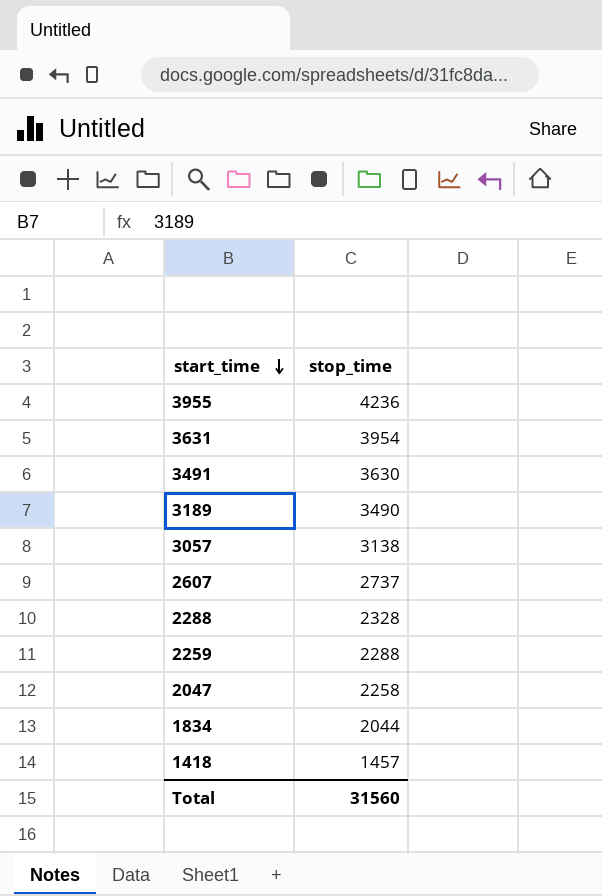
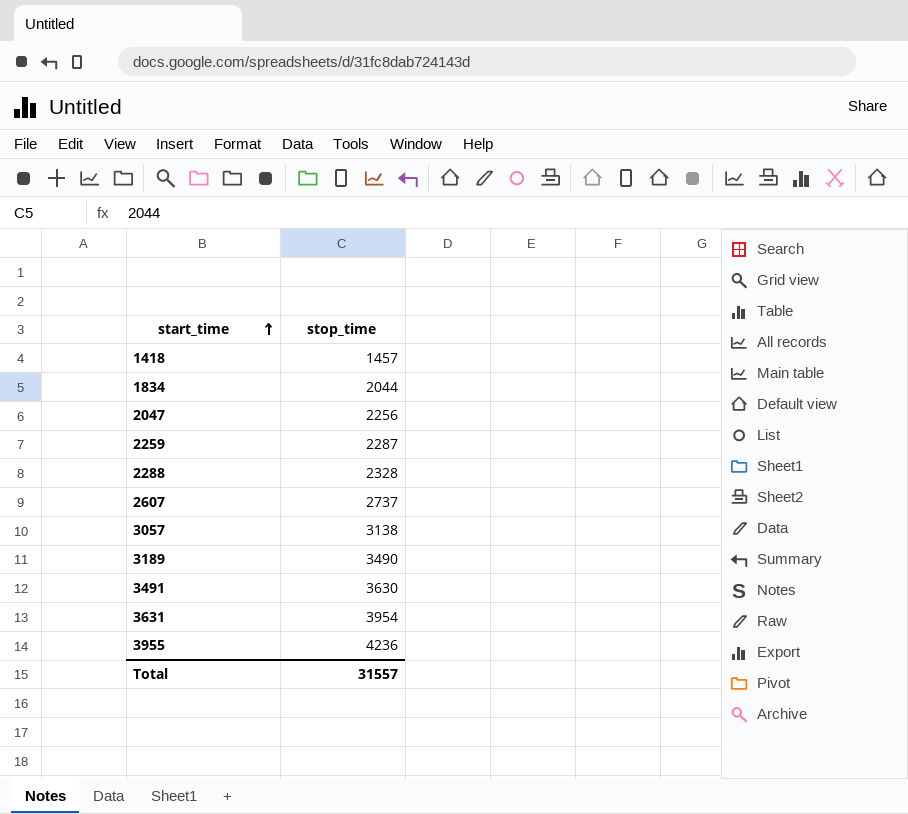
row order: start_time descending -> start_time ascending
2047 | stop_time: 2258 -> 2256
2259 | stop_time: 2288 -> 2287
Total | stop_time: 31560 -> 31557

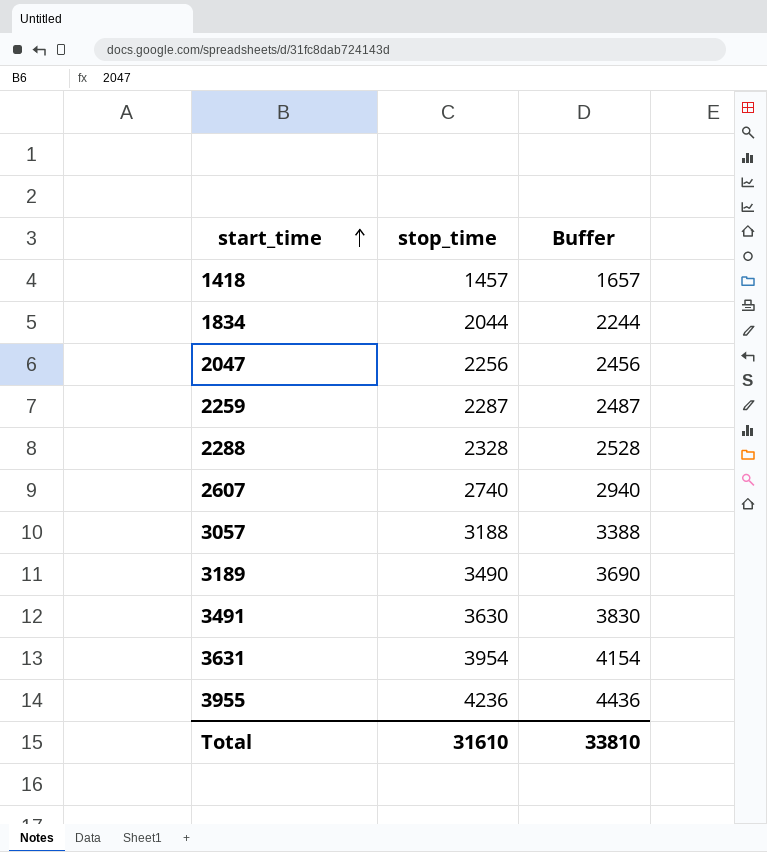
column Buffer | formula: none -> [stop_time] + 200
2607 | stop_time: 2737 -> 2740
3057 | stop_time: 3138 -> 3188
Total | stop_time: 31557 -> 31610

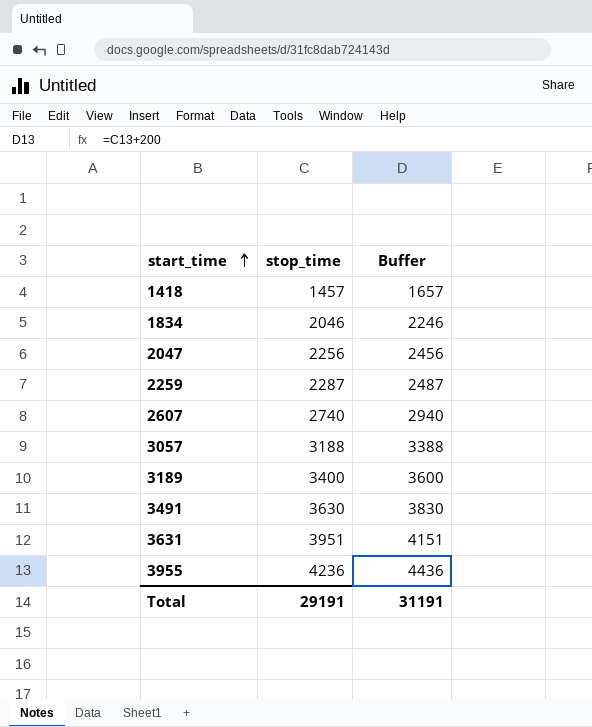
row 2288: 2328 | 2528 -> none
1834 | stop_time: 2044 -> 2046
1834 | Buffer: 2244 -> 2246
3189 | stop_time: 3490 -> 3400
3189 | Buffer: 3690 -> 3600
3631 | stop_time: 3954 -> 3951
3631 | Buffer: 4154 -> 4151
Total | stop_time: 31610 -> 29191
Total | Buffer: 33810 -> 31191

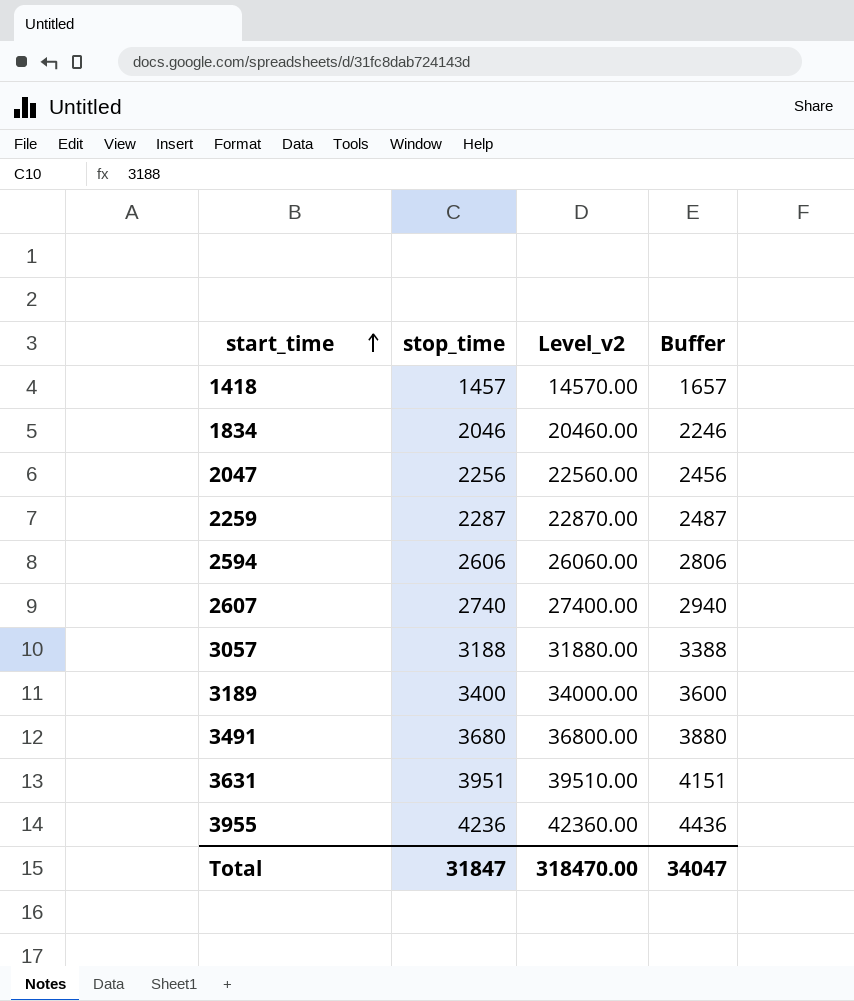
column Level_v2 | formula: none -> [stop_time] * 10
row 2594: none -> 2606 | 26060.00 | 2806
3491 | stop_time: 3630 -> 3680
3491 | Buffer: 3830 -> 3880
Total | stop_time: 29191 -> 31847
Total | Buffer: 31191 -> 34047

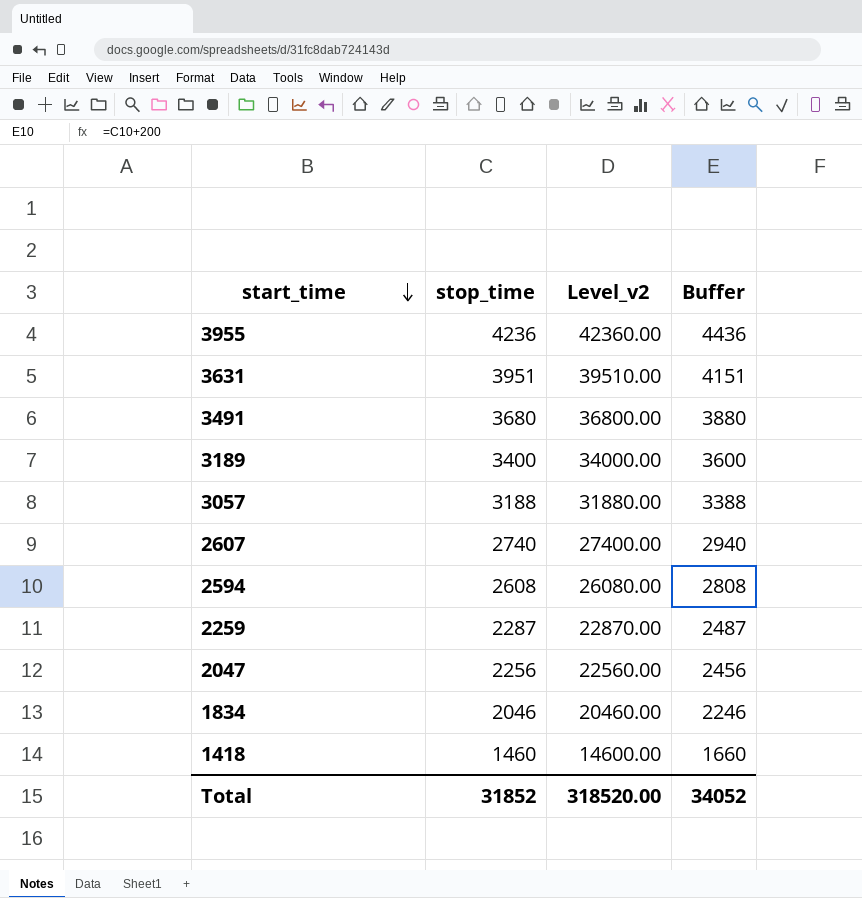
row order: start_time ascending -> start_time descending
2594 | stop_time: 2606 -> 2608
2594 | Level_v2: 26060.00 -> 26080.00
2594 | Buffer: 2806 -> 2808
1418 | stop_time: 1457 -> 1460
1418 | Level_v2: 14570.00 -> 14600.00
1418 | Buffer: 1657 -> 1660
Total | stop_time: 31847 -> 31852
Total | Level_v2: 318470.00 -> 318520.00
Total | Buffer: 34047 -> 34052

